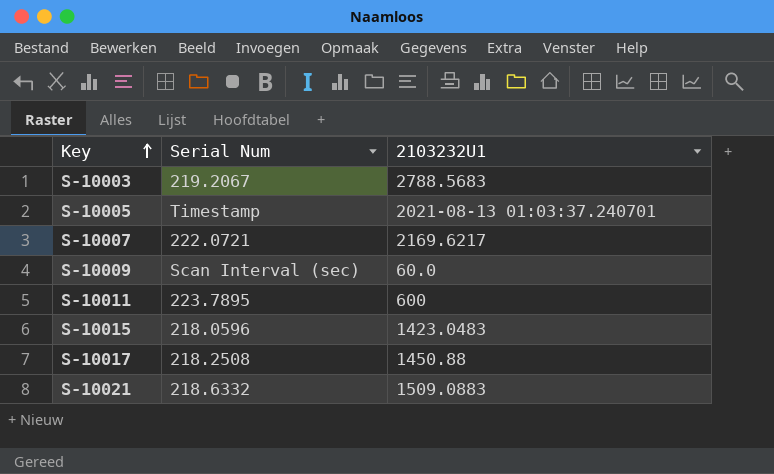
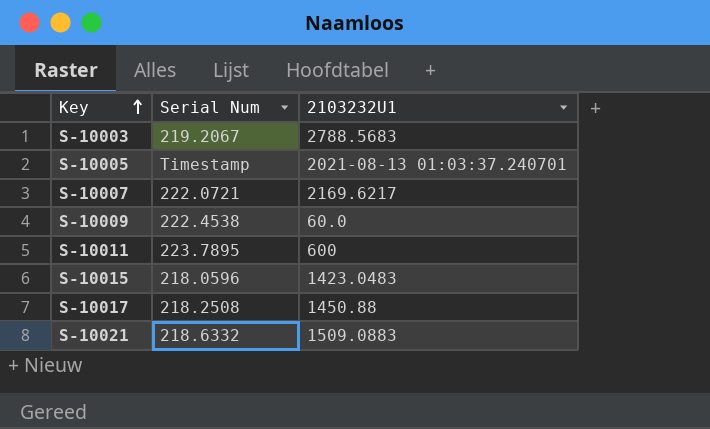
S-10009 | Serial Num: Scan Interval (sec) -> 222.4538

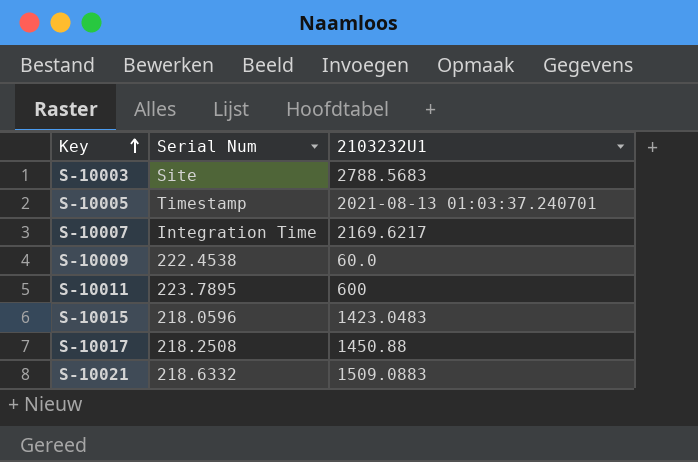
S-10003 | Serial Num: 219.2067 -> Site
S-10007 | Serial Num: 222.0721 -> Integration Time

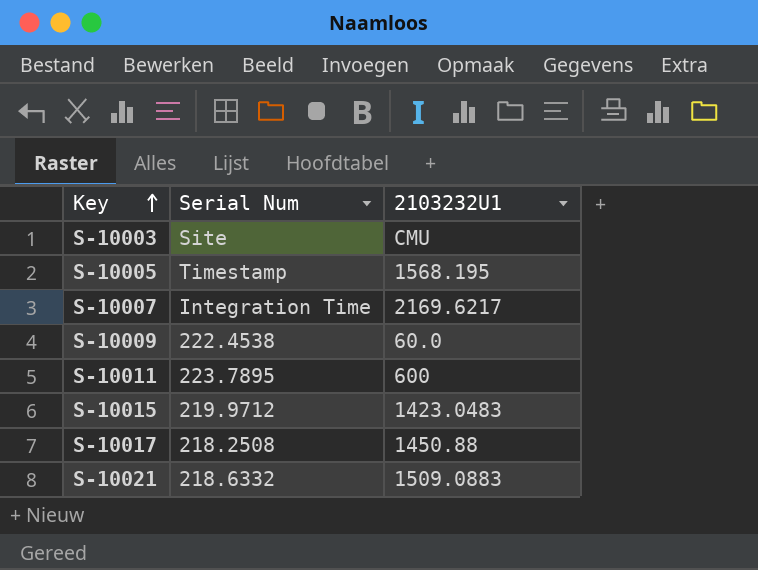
S-10003 | 2103232U1: 2788.5683 -> CMU
S-10005 | 2103232U1: 2021-08-13 01:03:37.240701 -> 1568.195
S-10015 | Serial Num: 218.0596 -> 219.9712

